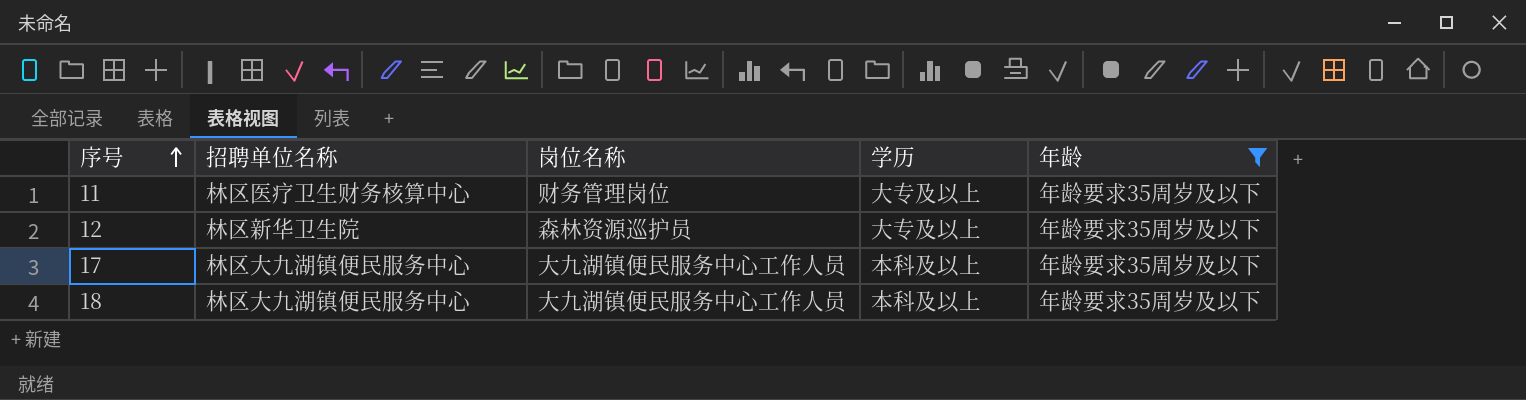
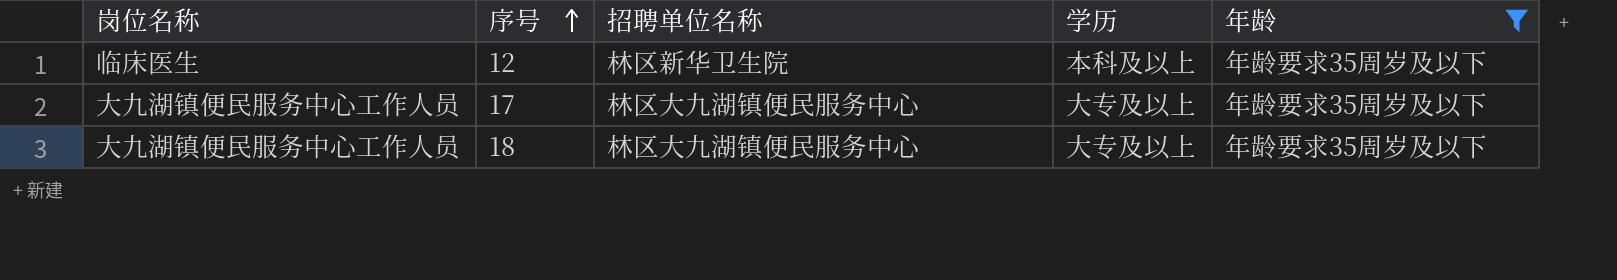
column 岗位名称 | position: 3 -> 1
row 11: 林区医疗卫生财务核算中心 | 财务管理岗位 | 大专及以上 | 年龄要求35周岁及以下 -> none
12 | 岗位名称: 森林资源巡护员 -> 临床医生
12 | 学历: 大专及以上 -> 本科及以上
17 | 学历: 本科及以上 -> 大专及以上
18 | 学历: 本科及以上 -> 大专及以上

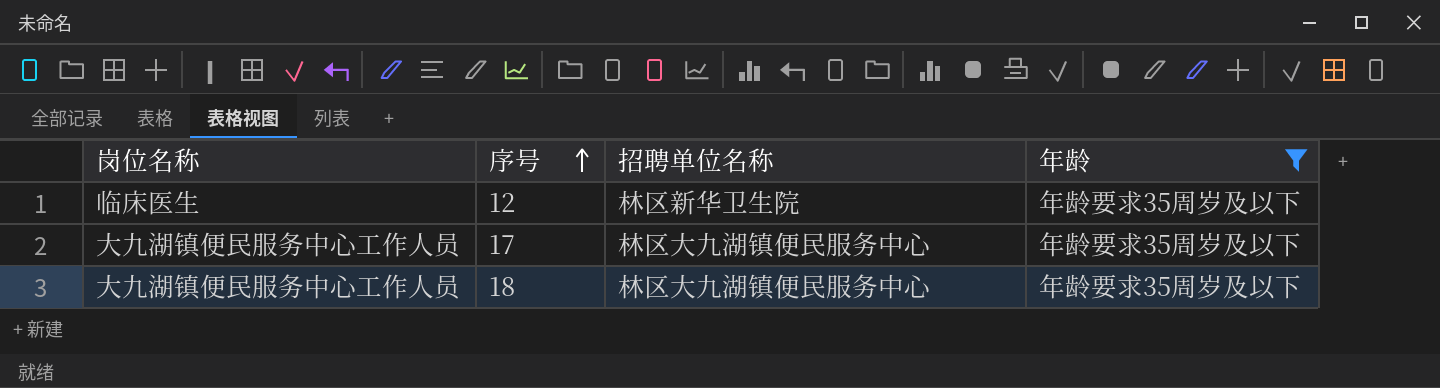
column 学历 | position: 4 -> none

